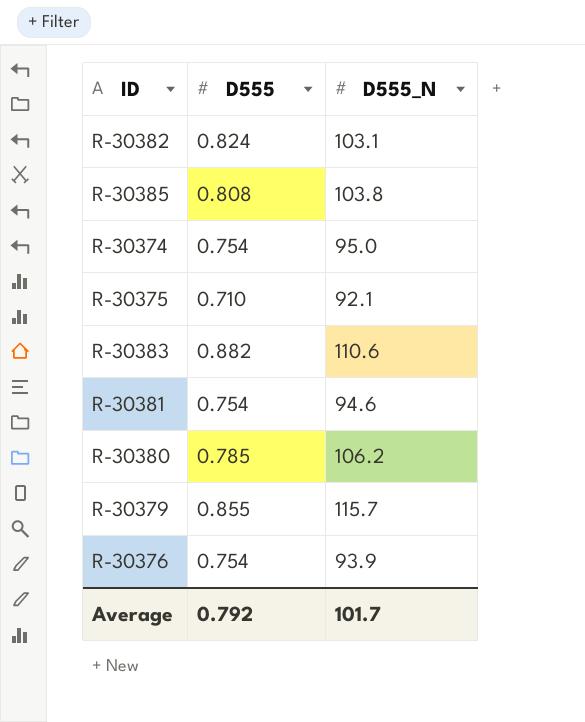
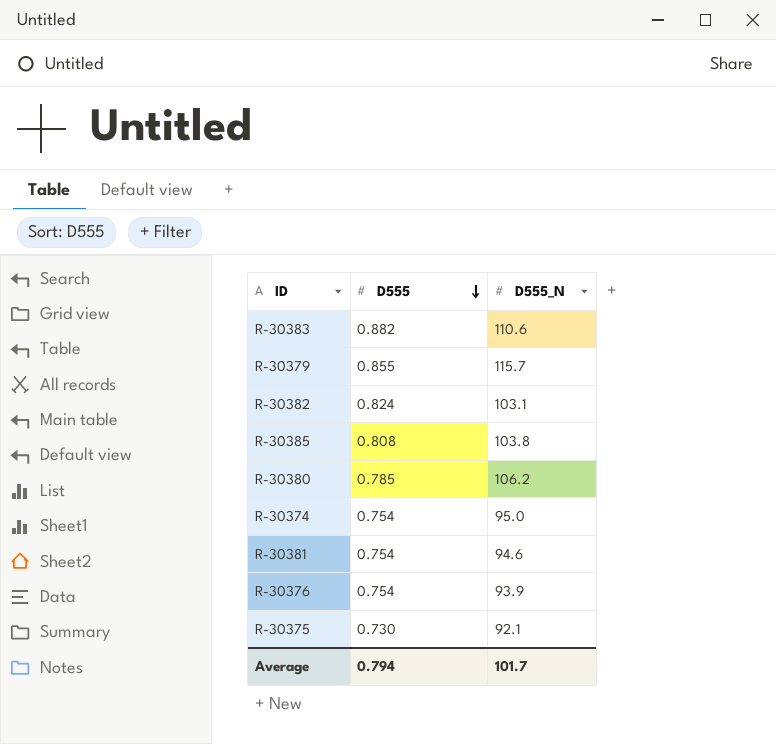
row order: none -> D555 descending
R-30375 | D555: 0.710 -> 0.730
Average | D555: 0.792 -> 0.794

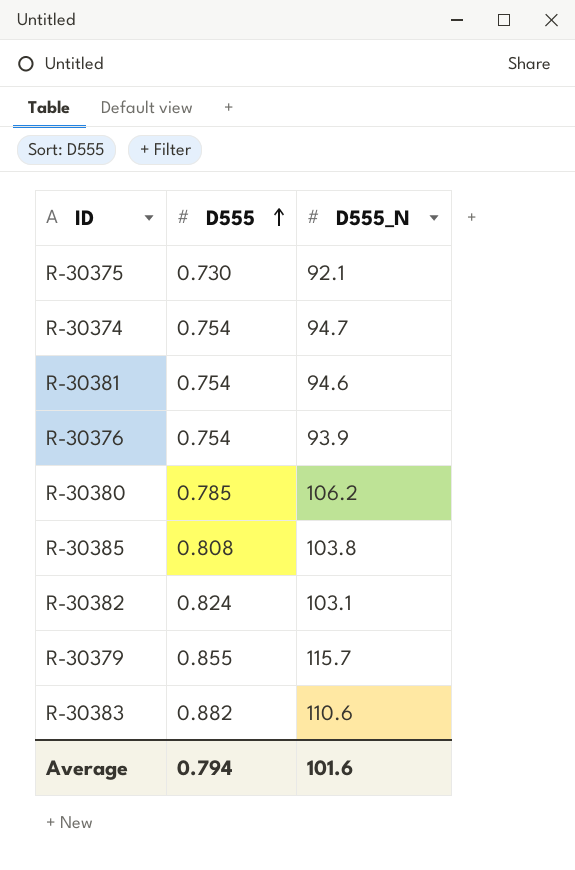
row order: D555 descending -> D555 ascending
R-30374 | D555_N: 95.0 -> 94.7
Average | D555_N: 101.7 -> 101.6

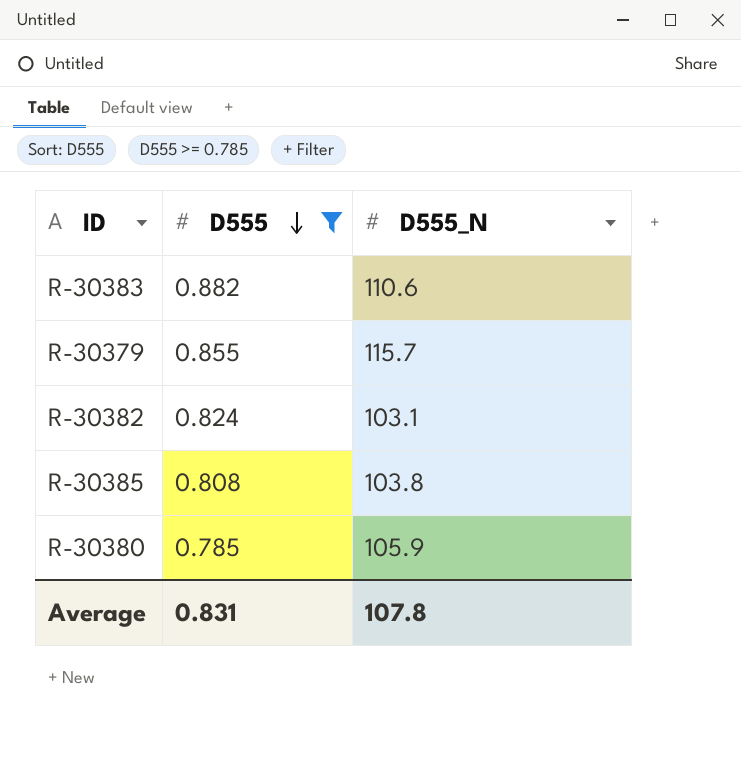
filter: none -> D555 >= 0.785
row order: D555 ascending -> D555 descending
R-30380 | D555_N: 106.2 -> 105.9
Average | D555: 0.794 -> 0.831
Average | D555_N: 101.6 -> 107.8

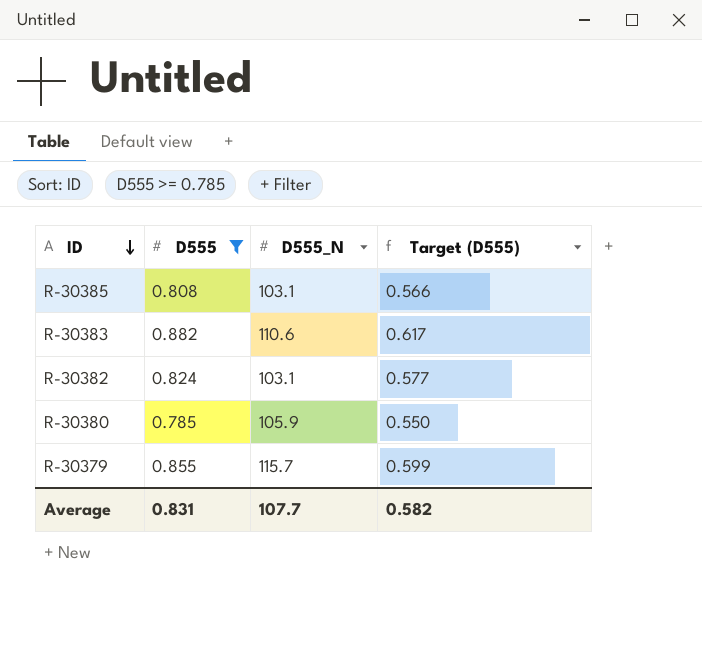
row order: D555 descending -> ID descending
column Target (D555) | formula: none -> [D555] * 0.7
R-30385 | D555_N: 103.8 -> 103.1
Average | D555_N: 107.8 -> 107.7

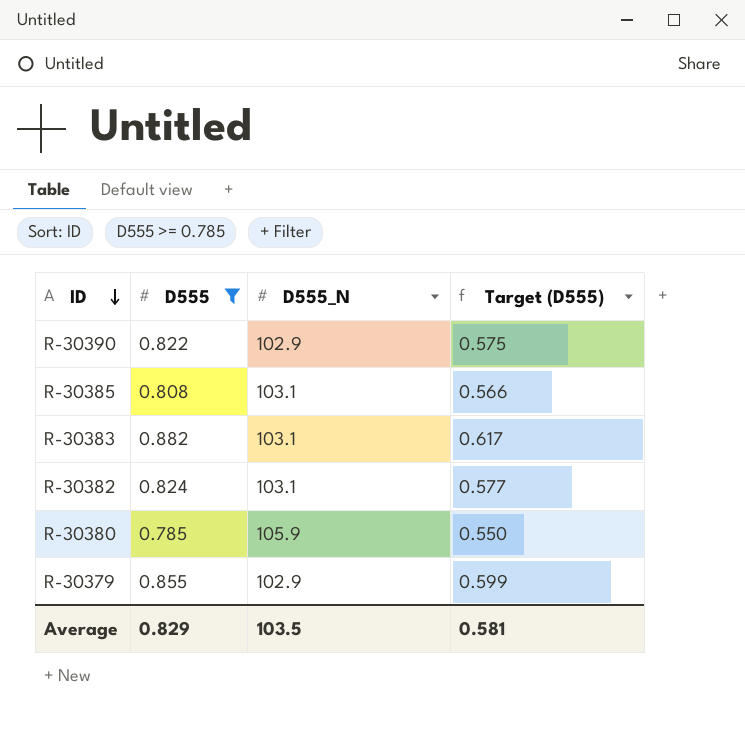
row R-30390: none -> 0.822 | 102.9 | 0.575
R-30383 | D555_N: 110.6 -> 103.1
R-30379 | D555_N: 115.7 -> 102.9
Average | D555: 0.831 -> 0.829
Average | D555_N: 107.7 -> 103.5
Average | Target (D555): 0.582 -> 0.581

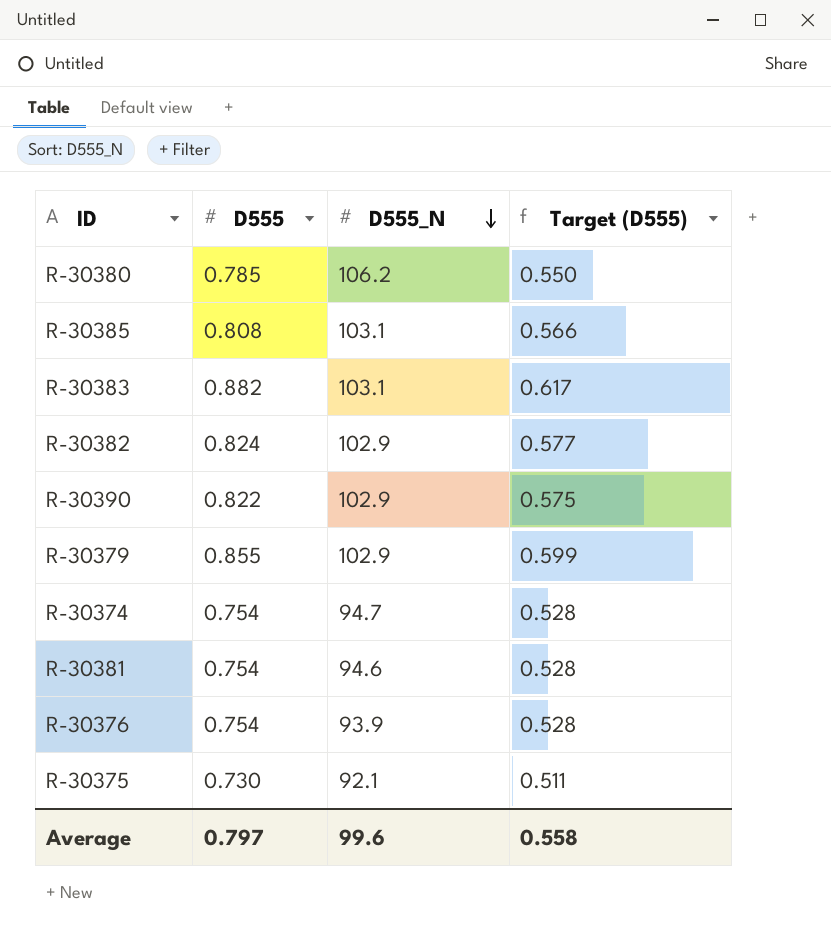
filter: D555 >= 0.785 -> none
row order: ID descending -> D555_N descending
R-30380 | D555_N: 105.9 -> 106.2
R-30382 | D555_N: 103.1 -> 102.9
Average | D555: 0.829 -> 0.797
Average | D555_N: 103.5 -> 99.6
Average | Target (D555): 0.581 -> 0.558

